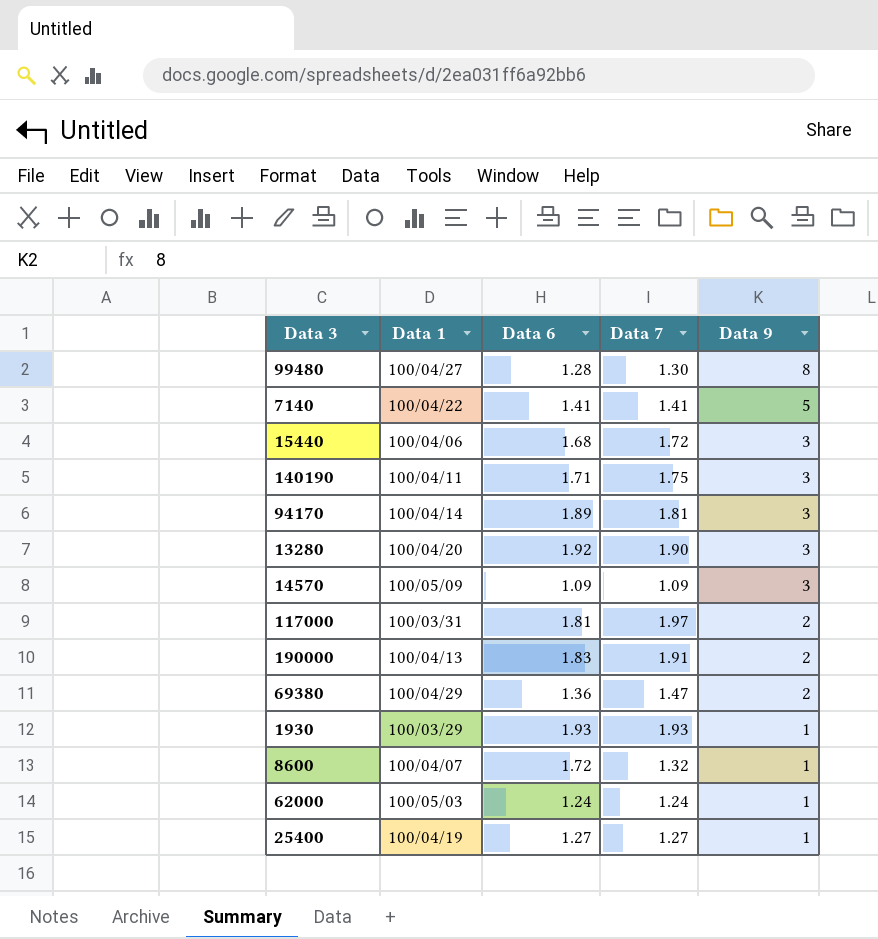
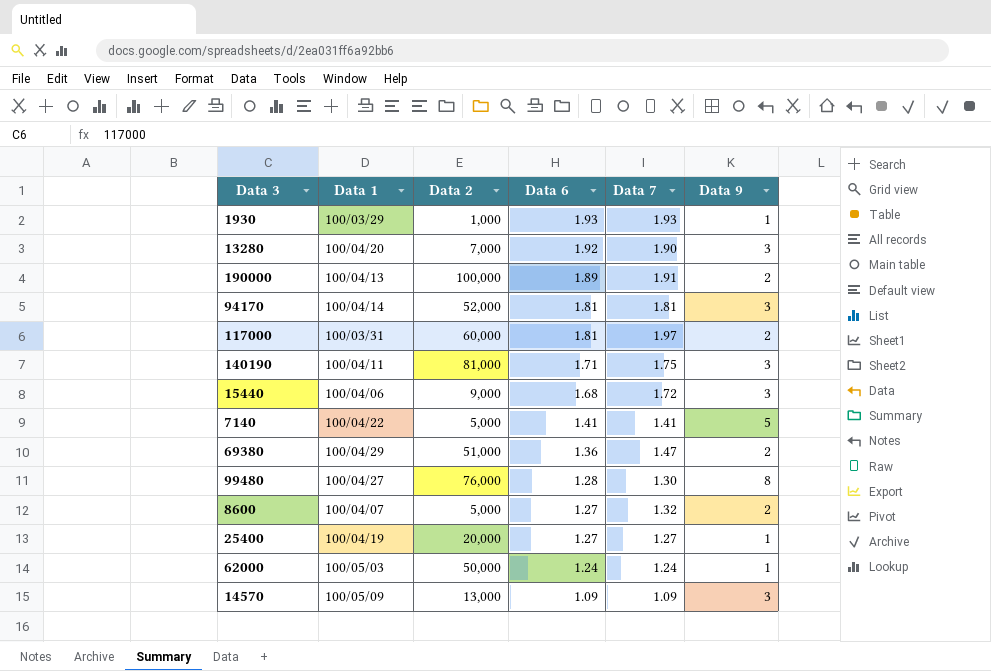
row order: Data 9 descending -> Data 6 descending
column Data 2 | position: none -> 3
190000 | Data 6: 1.83 -> 1.89
94170 | Data 6: 1.89 -> 1.81
8600 | Data 6: 1.72 -> 1.27
8600 | Data 9: 1 -> 2

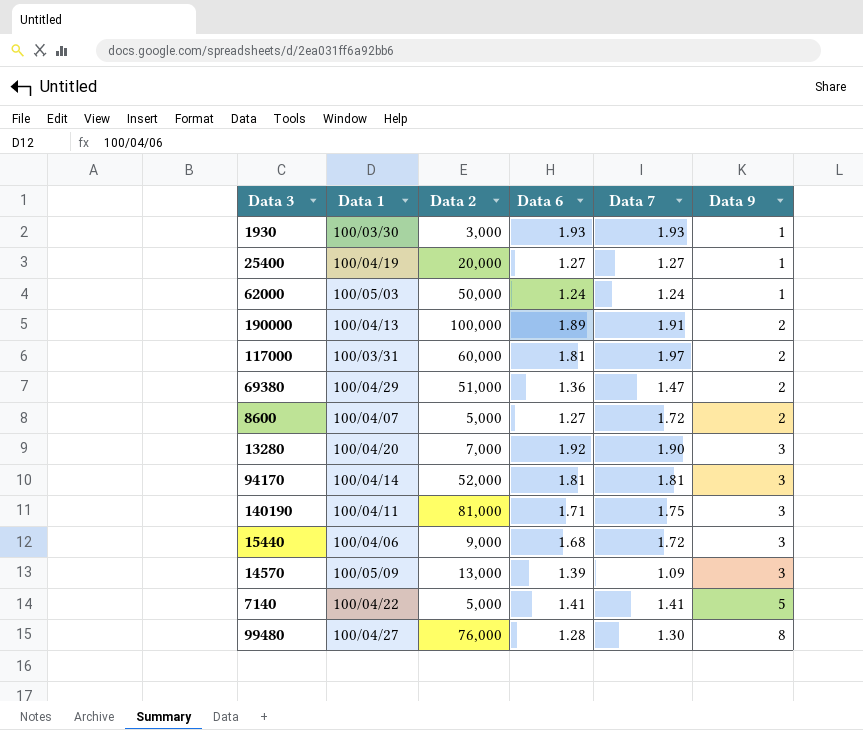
row order: Data 6 descending -> Data 9 ascending
1930 | Data 1: 100/03/29 -> 100/03/30
1930 | Data 2: 1,000 -> 3,000
8600 | Data 7: 1.32 -> 1.72
14570 | Data 6: 1.09 -> 1.39

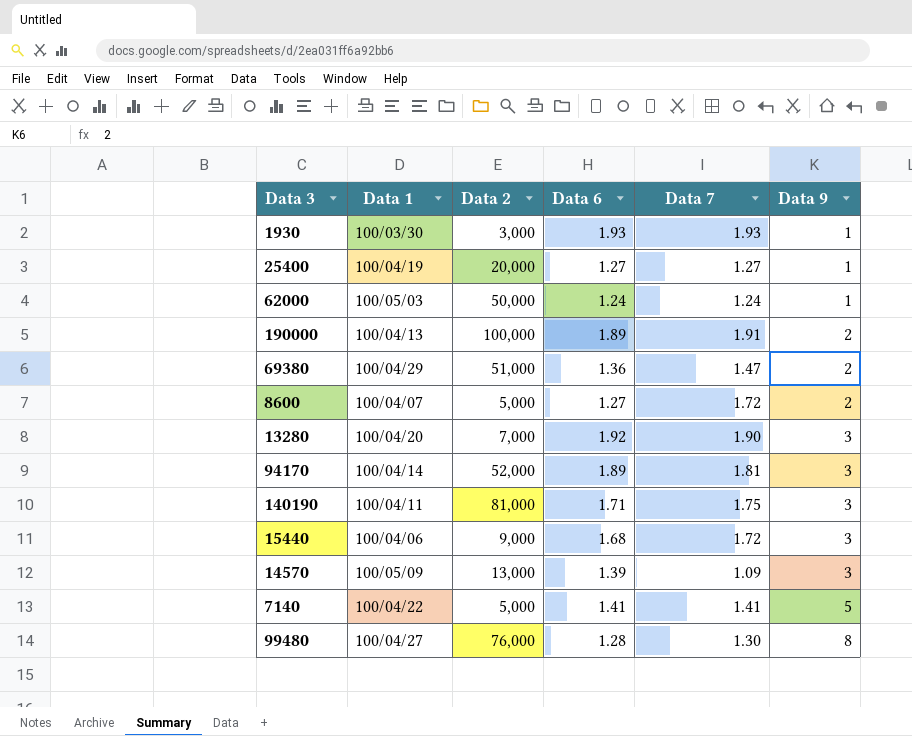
row 117000: 100/03/31 | 60,000 | 1.81 | 1.97 | 2 -> none
94170 | Data 6: 1.81 -> 1.89

